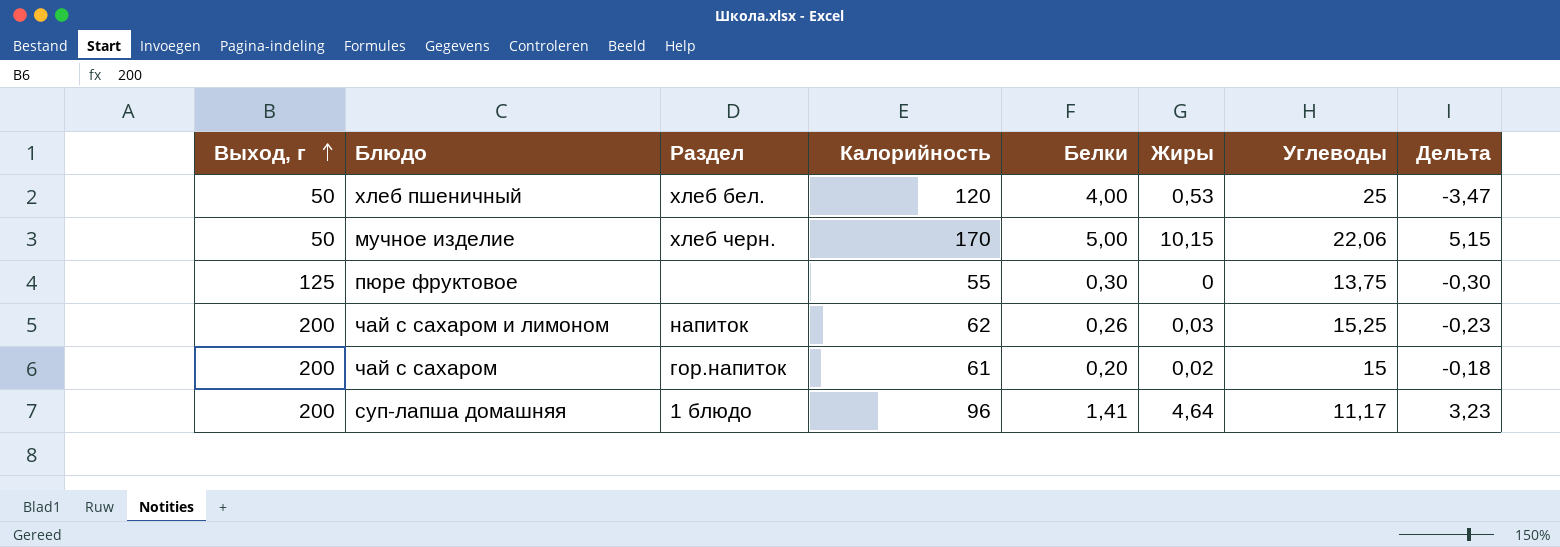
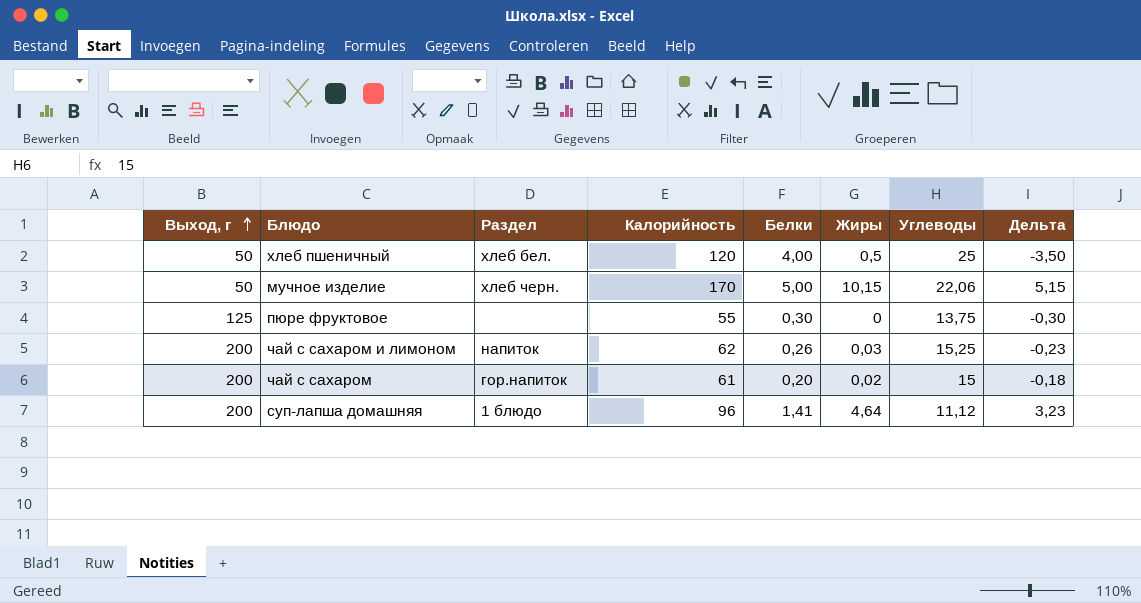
хлеб пшеничный | Жиры: 0,53 -> 0,5
хлеб пшеничный | Дельта: -3,47 -> -3,50
суп-лапша домашняя | Углеводы: 11,17 -> 11,12

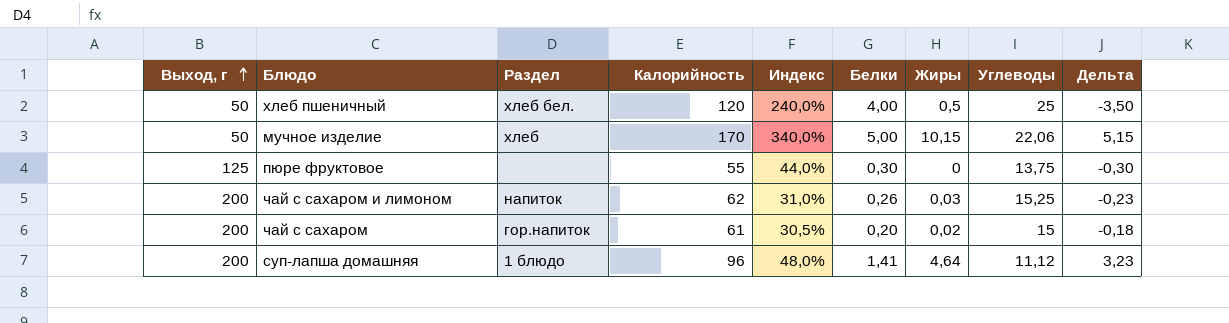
column Индекс | formula: none -> [Калорийность] / [Выход, г]
мучное изделие | Раздел: хлеб черн. -> хлеб

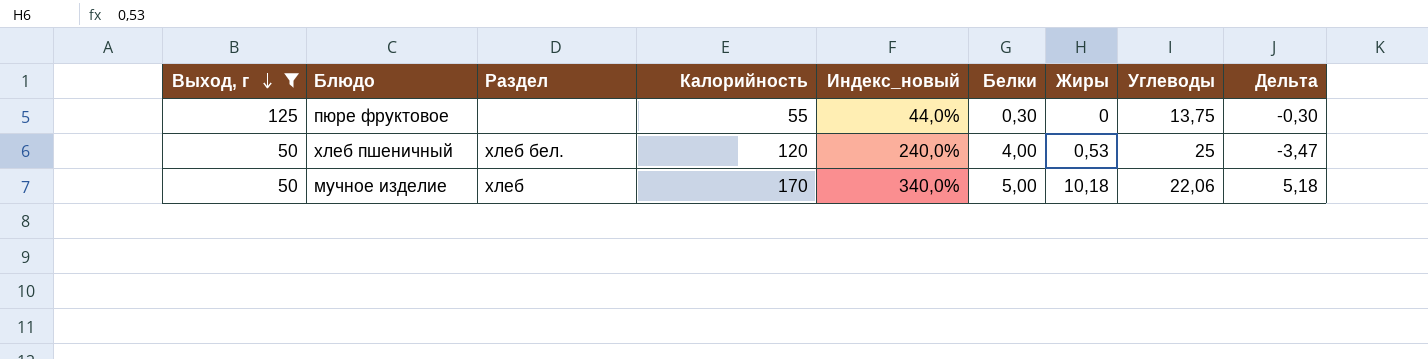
filter: none -> Выход, г != 200
row order: Выход, г ascending -> Выход, г descending
column name: Индекс -> Индекс_новый
хлеб пшеничный | Жиры: 0,5 -> 0,53
хлеб пшеничный | Дельта: -3,50 -> -3,47
мучное изделие | Жиры: 10,15 -> 10,18
мучное изделие | Дельта: 5,15 -> 5,18

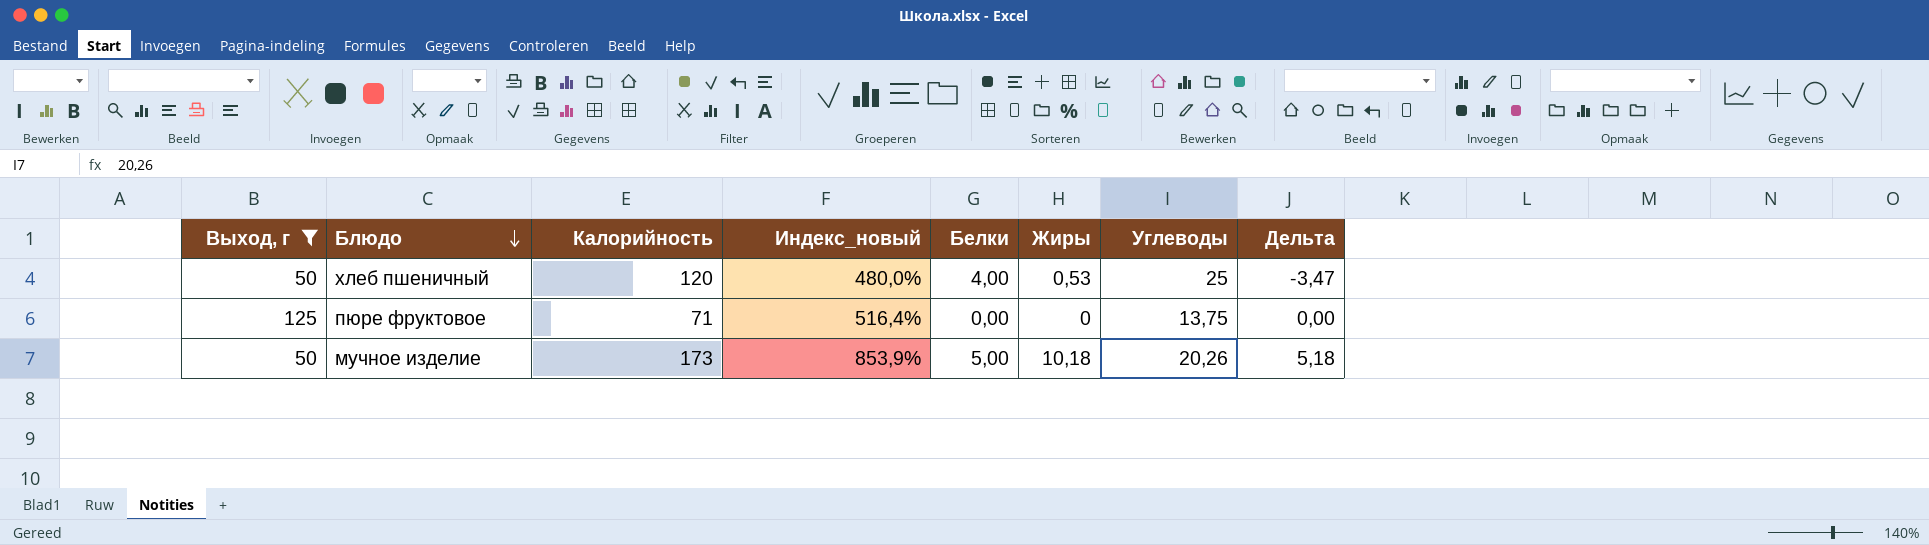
row order: Выход, г descending -> Блюдо descending
column Раздел | position: 3 -> none
column Индекс_новый | formula: [Калорийность] / [Выход, г] -> [Калорийность] / [Углеводы]
пюре фруктовое | Калорийность: 55 -> 71
пюре фруктовое | Белки: 0,30 -> 0,00
пюре фруктовое | Дельта: -0,30 -> 0,00
мучное изделие | Калорийность: 170 -> 173
мучное изделие | Углеводы: 22,06 -> 20,26

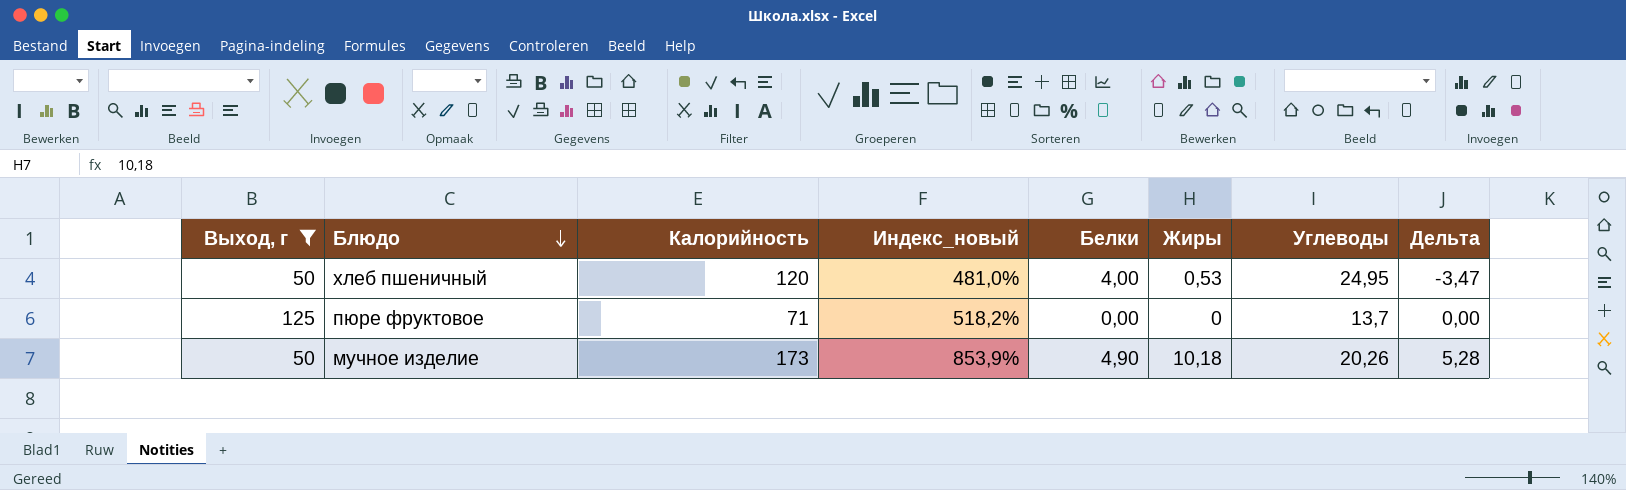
хлеб пшеничный | Индекс_новый: 480,0% -> 481,0%
хлеб пшеничный | Углеводы: 25 -> 24,95
пюре фруктовое | Индекс_новый: 516,4% -> 518,2%
пюре фруктовое | Углеводы: 13,75 -> 13,7
мучное изделие | Белки: 5,00 -> 4,90
мучное изделие | Дельта: 5,18 -> 5,28

